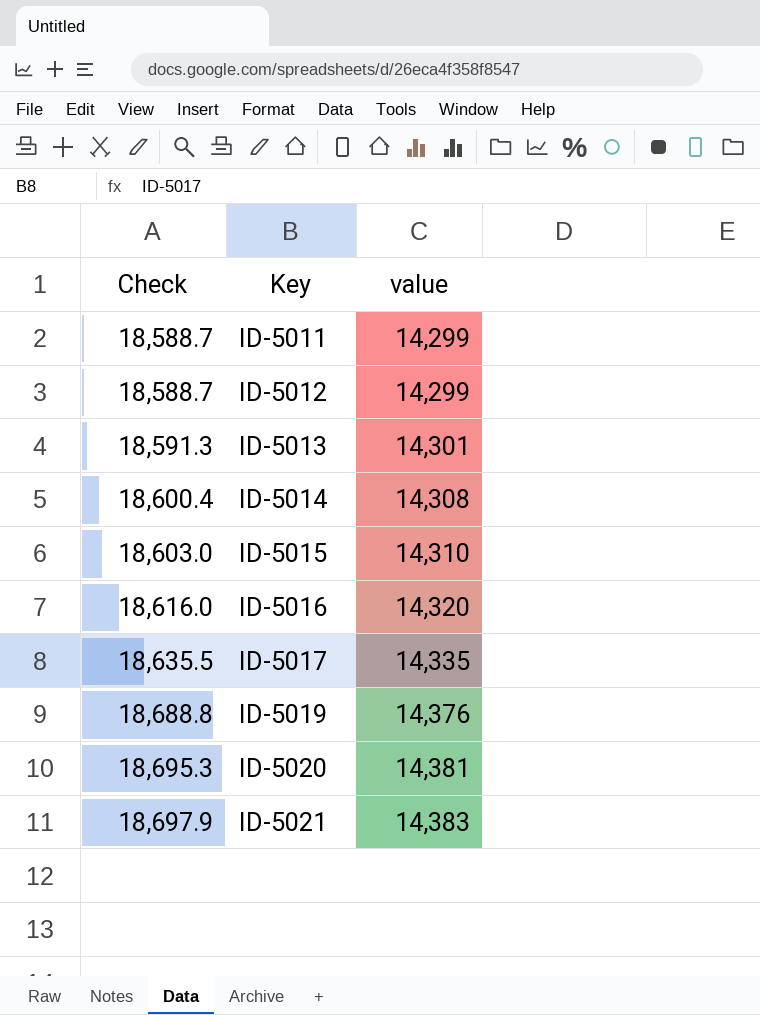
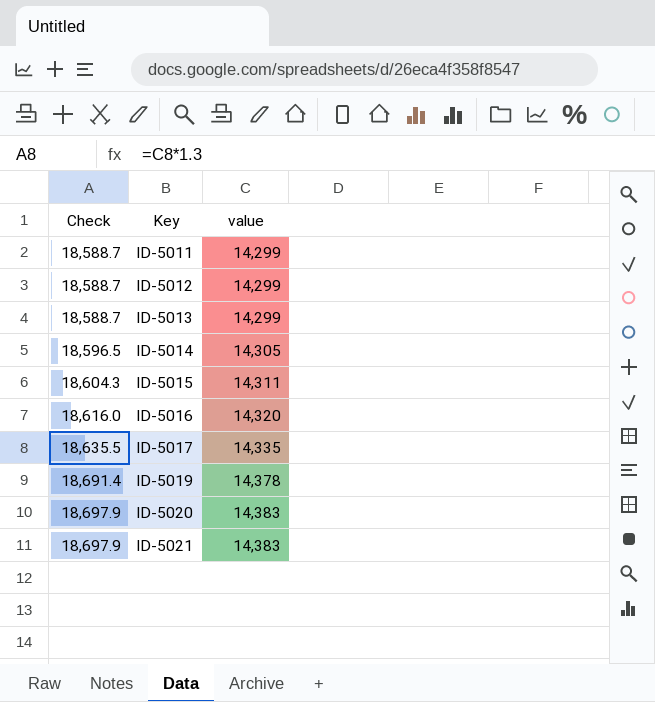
ID-5013 | Check: 18,591.3 -> 18,588.7
ID-5013 | value: 14,301 -> 14,299
ID-5014 | Check: 18,600.4 -> 18,596.5
ID-5014 | value: 14,308 -> 14,305
ID-5015 | Check: 18,603.0 -> 18,604.3
ID-5015 | value: 14,310 -> 14,311
ID-5019 | Check: 18,688.8 -> 18,691.4
ID-5019 | value: 14,376 -> 14,378
ID-5020 | Check: 18,695.3 -> 18,697.9
ID-5020 | value: 14,381 -> 14,383

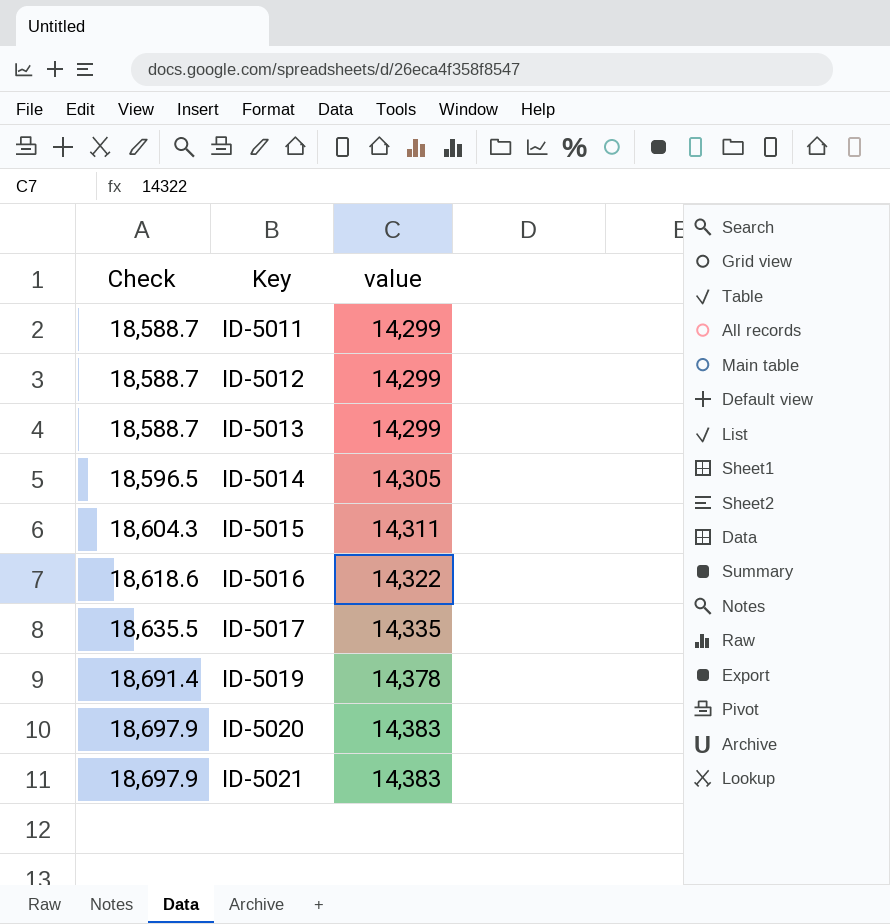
ID-5016 | Check: 18,616.0 -> 18,618.6
ID-5016 | value: 14,320 -> 14,322

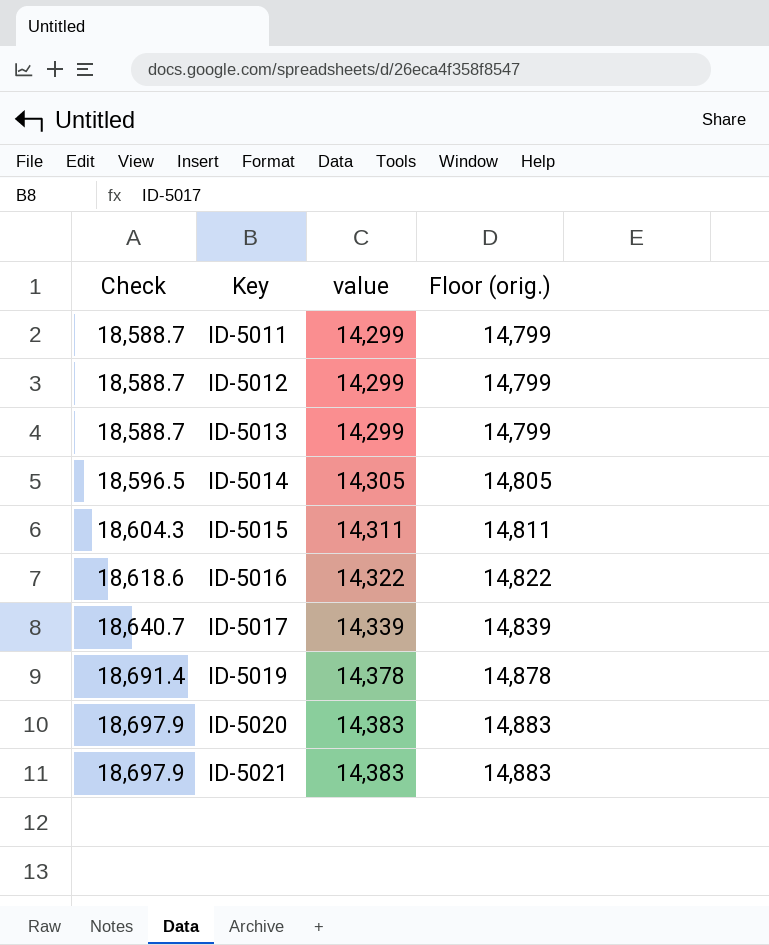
column Floor (orig.) | formula: none -> [value] + 500
ID-5017 | Check: 18,635.5 -> 18,640.7
ID-5017 | value: 14,335 -> 14,339

